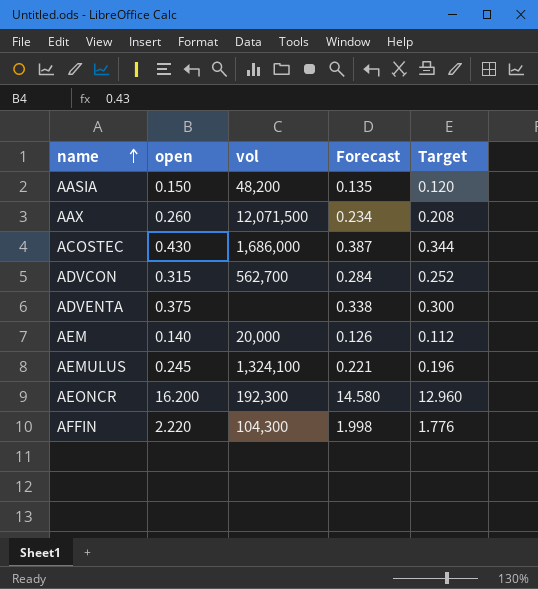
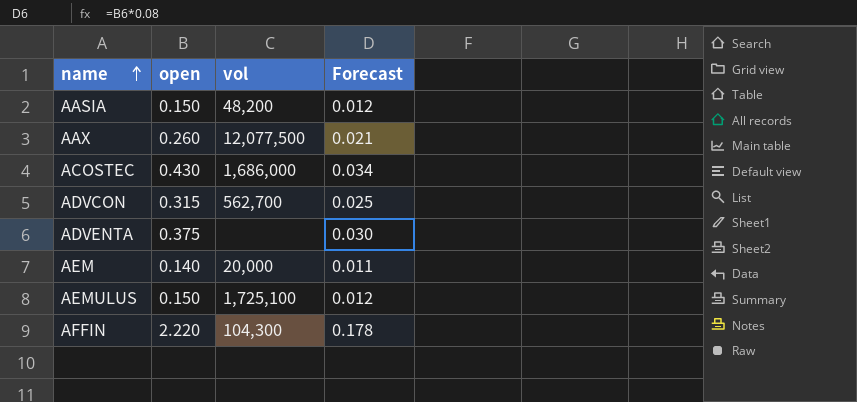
column Target | formula: [open] * 0.8 -> none
column Forecast | formula: [open] * 0.9 -> [open] * 0.08
row AEONCR: 16.200 | 192,300 | 14.580 | 12.960 -> none
AAX | vol: 12,071,500 -> 12,077,500
AEMULUS | open: 0.245 -> 0.150
AEMULUS | vol: 1,324,100 -> 1,725,100

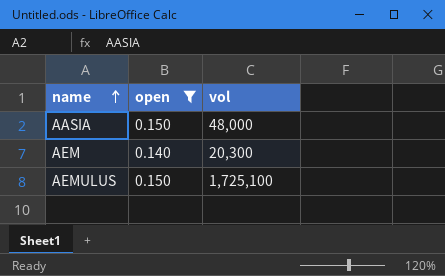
filter: none -> open <= 0.150
column Forecast | formula: [open] * 0.08 -> none
AASIA | vol: 48,200 -> 48,000
AEM | vol: 20,000 -> 20,300

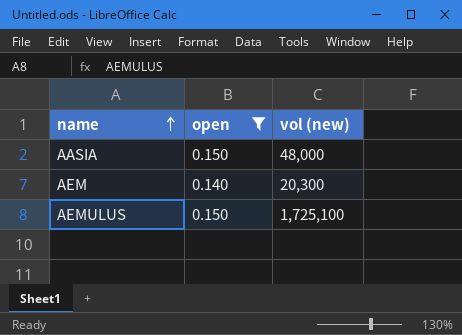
column name: vol -> vol (new)

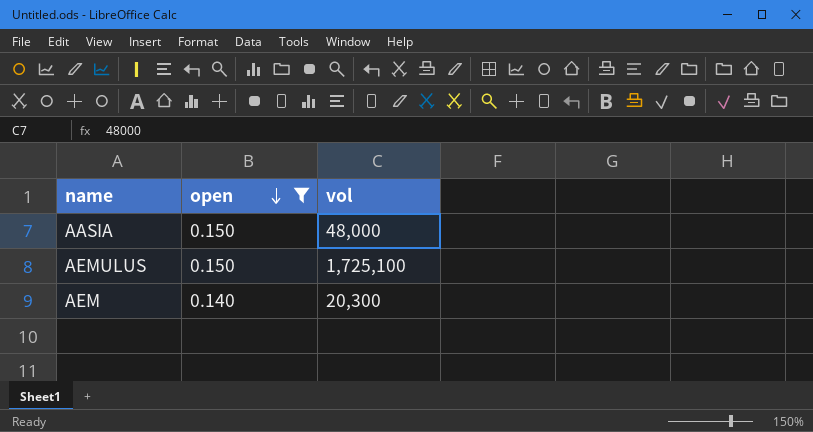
row order: name ascending -> open descending
column name: vol (new) -> vol

